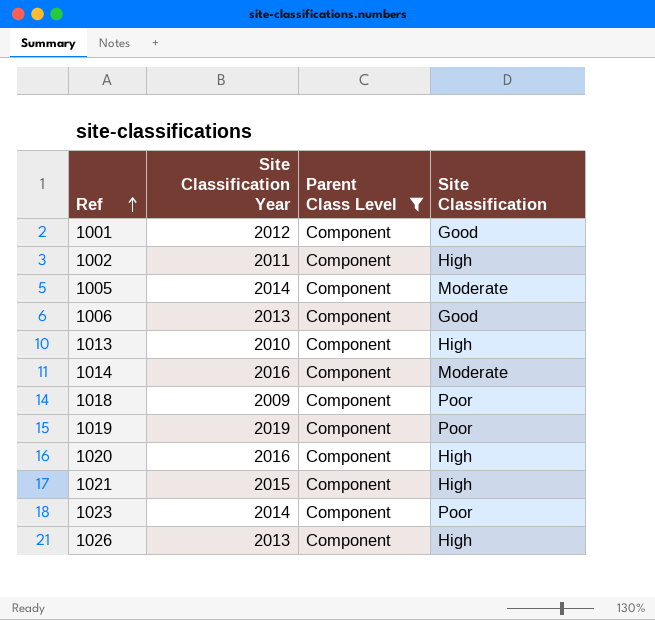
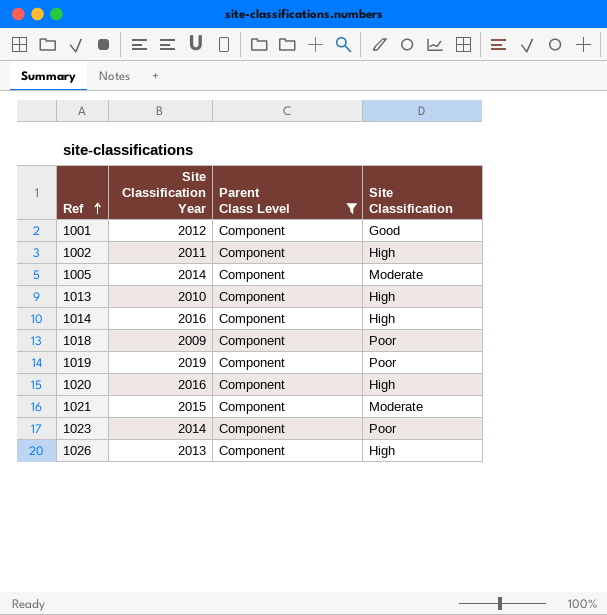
row 1006: 2013 | Component | Good -> none
1014 | Site Classification: Moderate -> High
1021 | Site Classification: High -> Moderate

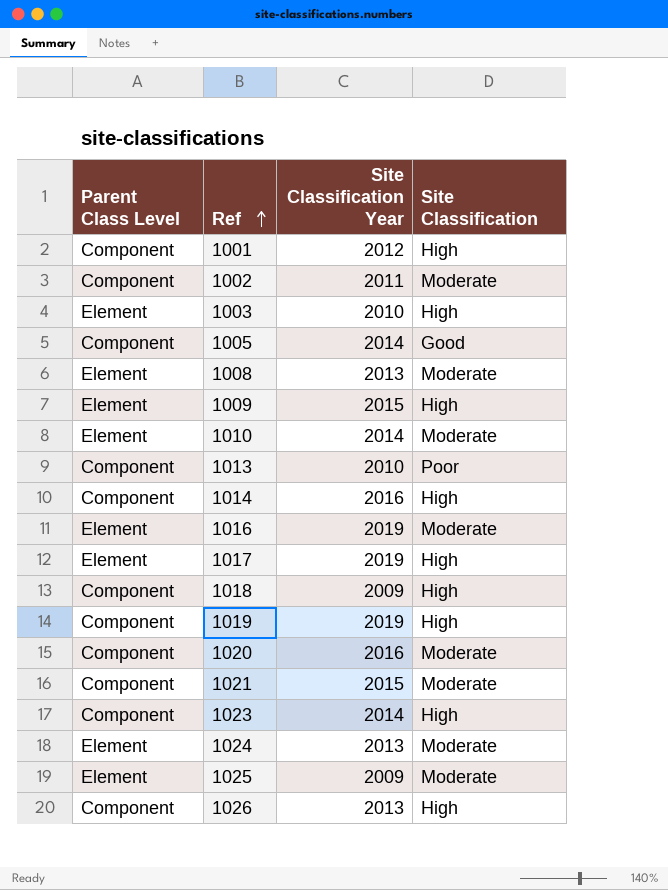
filter: Parent Class Level = Component -> none
column Parent Class Level | position: 3 -> 1
1001 | Site Classification: Good -> High
1002 | Site Classification: High -> Moderate
1005 | Site Classification: Moderate -> Good
1013 | Site Classification: High -> Poor
1018 | Site Classification: Poor -> High
1019 | Site Classification: Poor -> High
1020 | Site Classification: High -> Moderate
1023 | Site Classification: Poor -> High

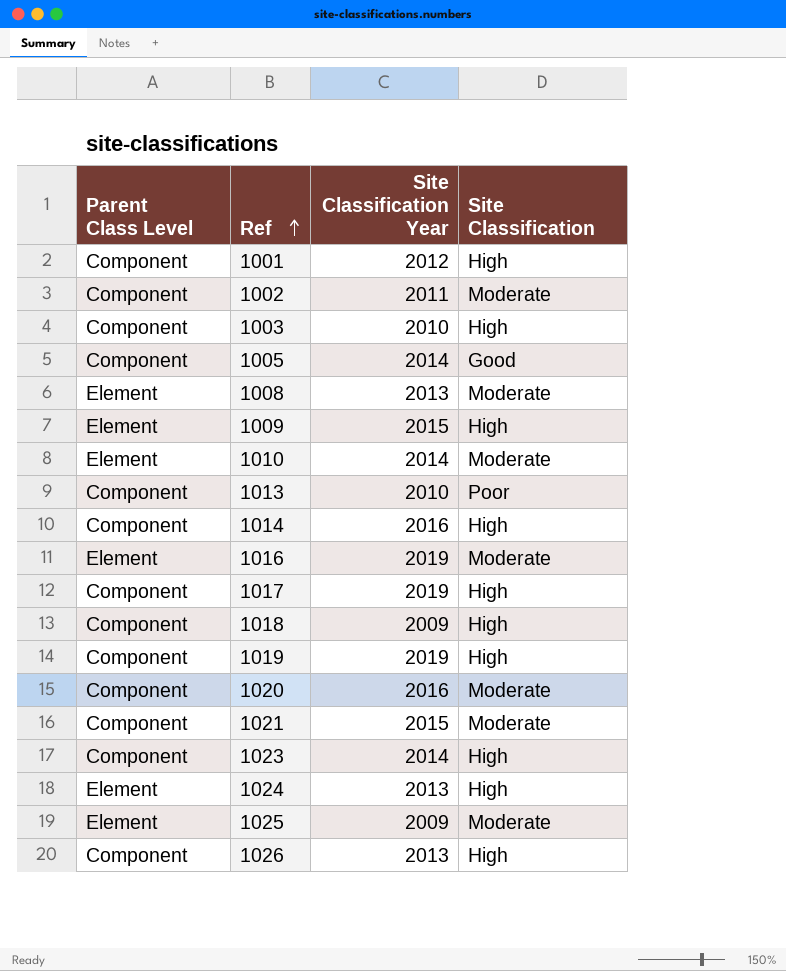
1003 | Parent Class Level: Element -> Component
1017 | Parent Class Level: Element -> Component
1024 | Site Classification: Moderate -> High

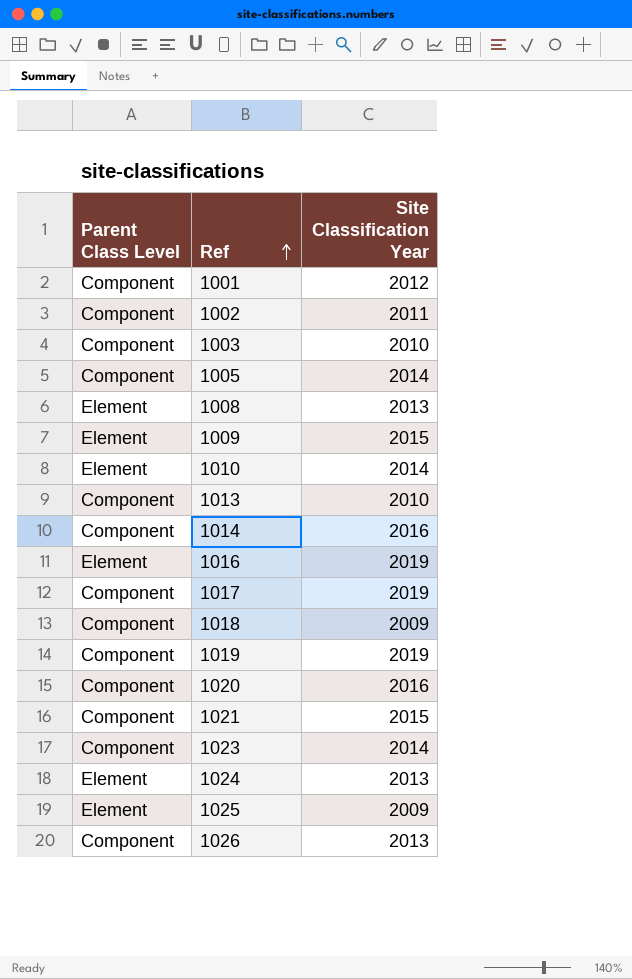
column Site Classification | position: 4 -> none

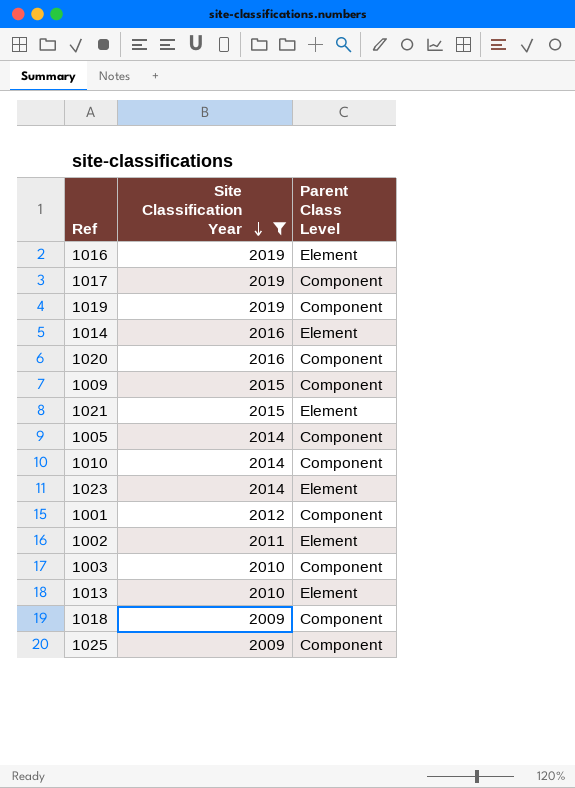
filter: none -> Site Classification Year != 2013
row order: Ref ascending -> Site Classification Year descending
column Parent Class Level | position: 1 -> 3
1014 | Parent Class Level: Component -> Element
1009 | Parent Class Level: Element -> Component
1021 | Parent Class Level: Component -> Element
1010 | Parent Class Level: Element -> Component
1023 | Parent Class Level: Component -> Element
1002 | Parent Class Level: Component -> Element
1013 | Parent Class Level: Component -> Element
1025 | Parent Class Level: Element -> Component

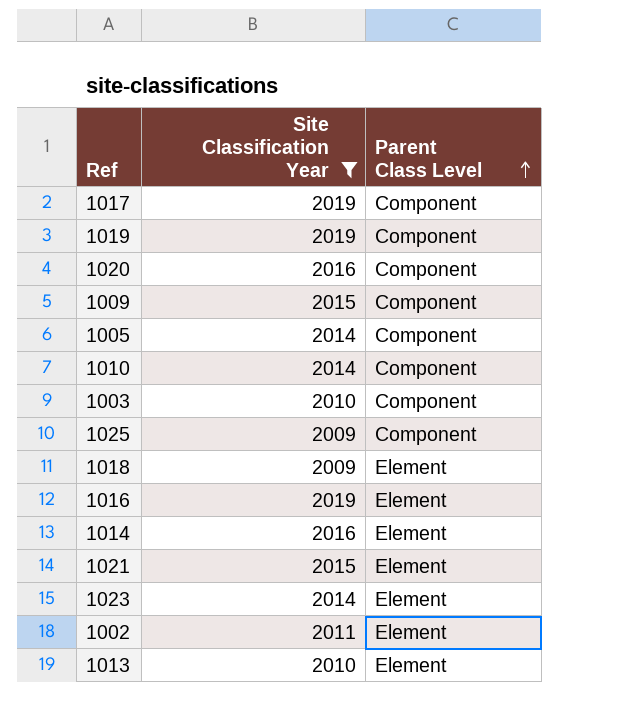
row order: Site Classification Year descending -> Parent Class Level ascending
row 1001: 2012 | Component -> none
1018 | Parent Class Level: Component -> Element

